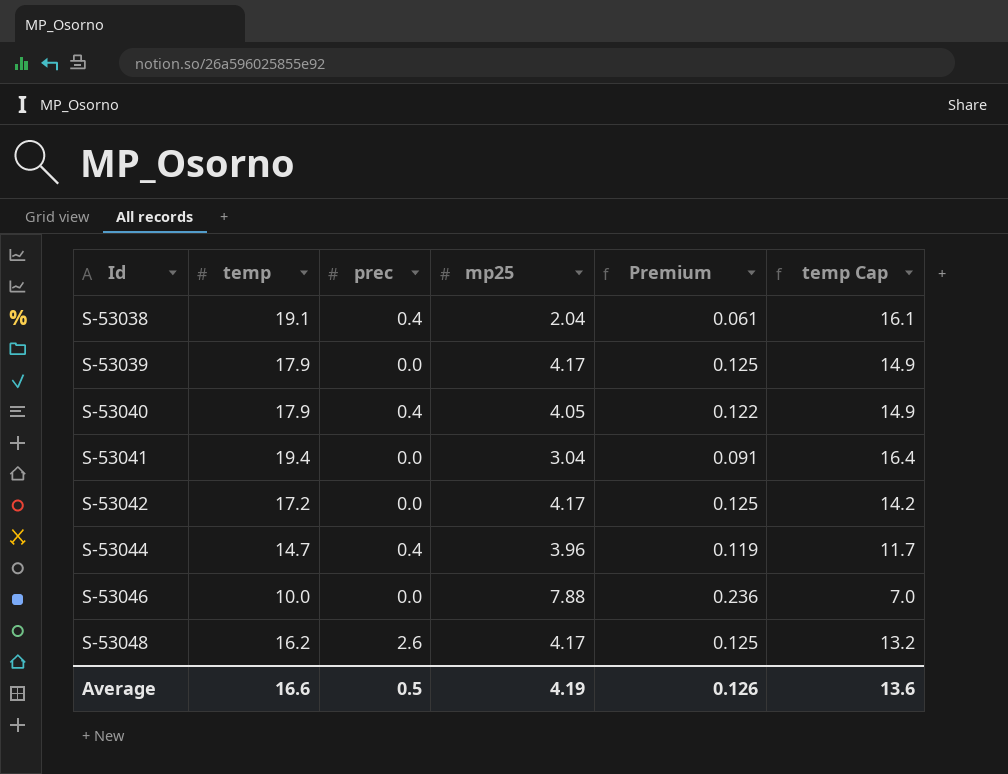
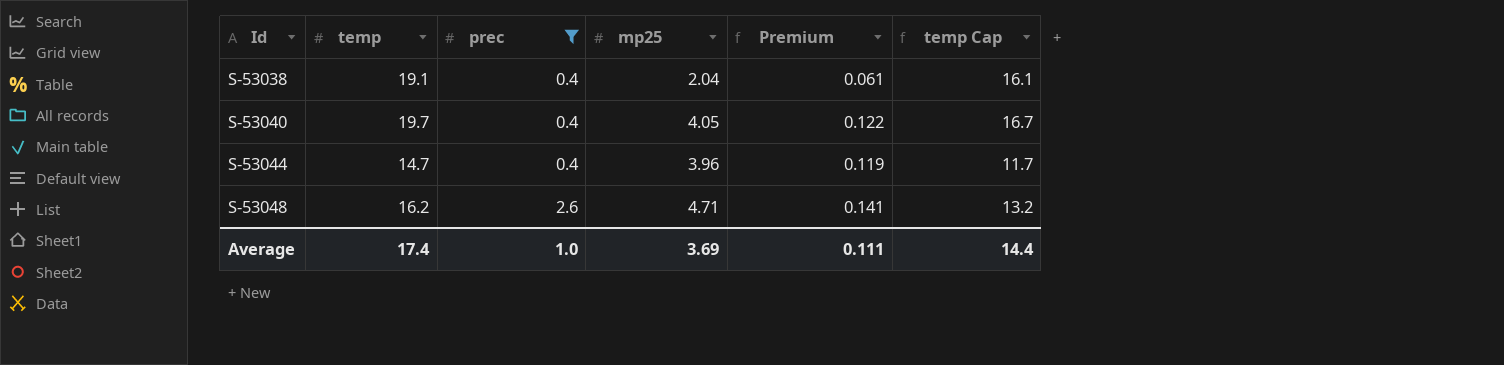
filter: none -> prec != 0.0
S-53040 | temp: 17.9 -> 19.7
S-53040 | temp Cap: 14.9 -> 16.7
S-53048 | mp25: 4.17 -> 4.71
S-53048 | Premium: 0.125 -> 0.141
Average | temp: 16.6 -> 17.4
Average | prec: 0.5 -> 1.0
Average | mp25: 4.19 -> 3.69
Average | Premium: 0.126 -> 0.111
Average | temp Cap: 13.6 -> 14.4

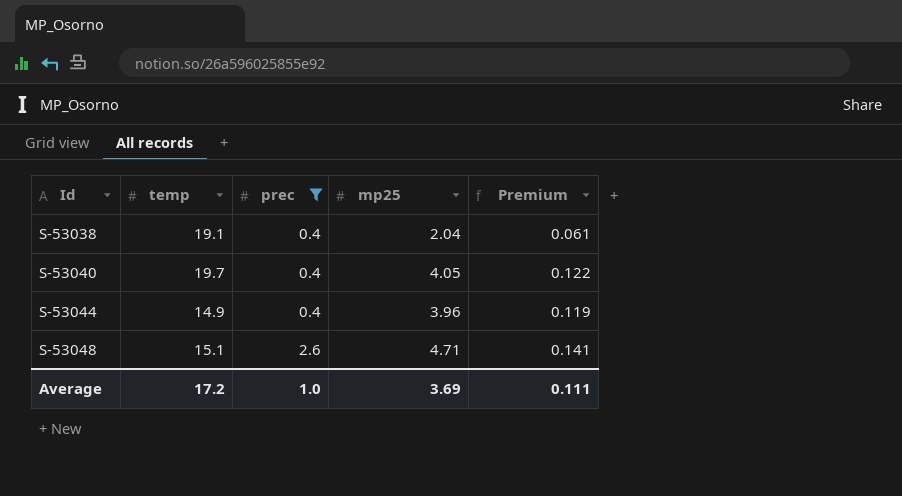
column temp Cap | formula: [temp] - 3 -> none
S-53044 | temp: 14.7 -> 14.9
S-53048 | temp: 16.2 -> 15.1
Average | temp: 17.4 -> 17.2

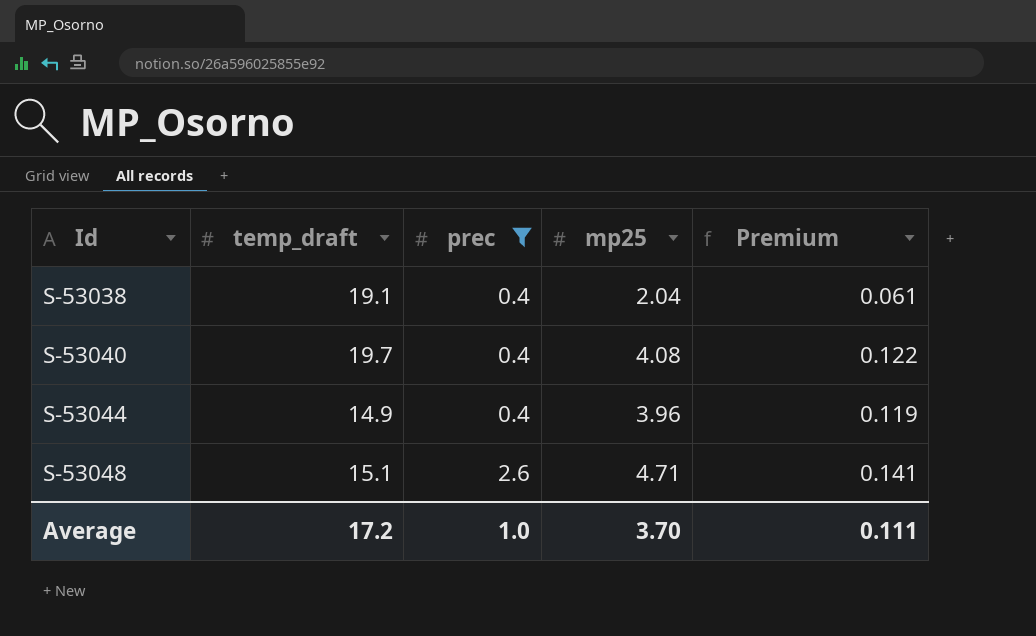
column name: temp -> temp_draft
S-53040 | mp25: 4.05 -> 4.08
Average | mp25: 3.69 -> 3.70

